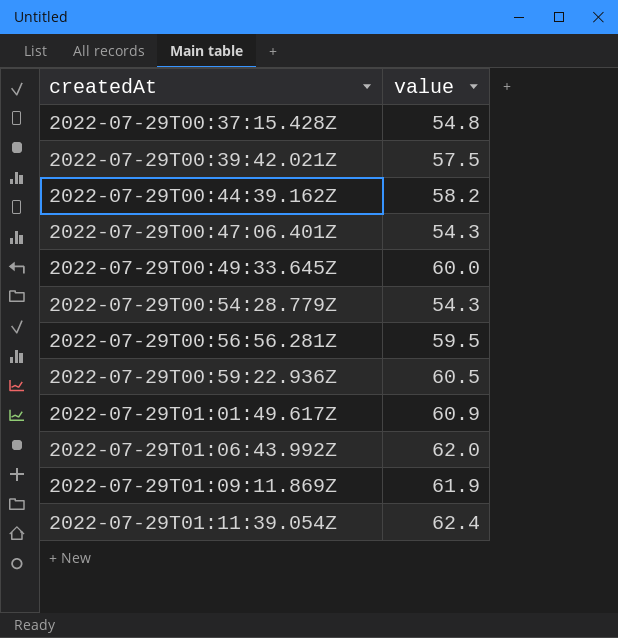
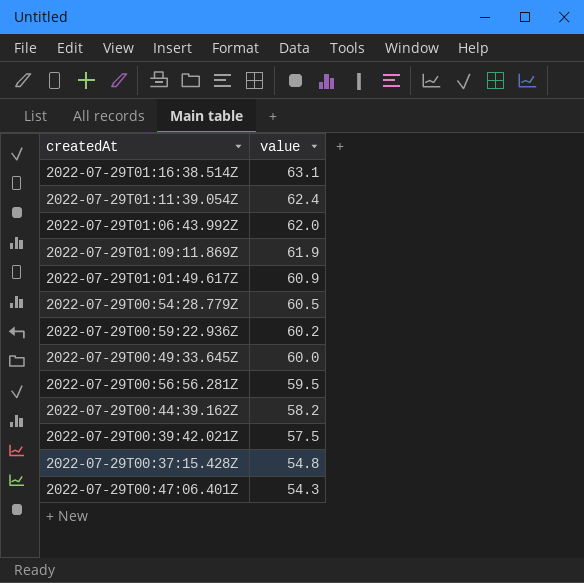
row order: createdAt ascending -> value descending
row 2022-07-29T01:16:38.514Z: none -> 63.1
2022-07-29T00:54:28.779Z | value: 54.3 -> 60.5
2022-07-29T00:59:22.936Z | value: 60.5 -> 60.2

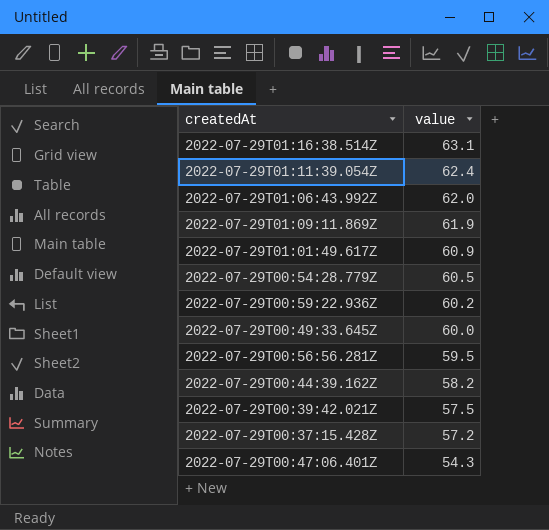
2022-07-29T00:37:15.428Z | value: 54.8 -> 57.2

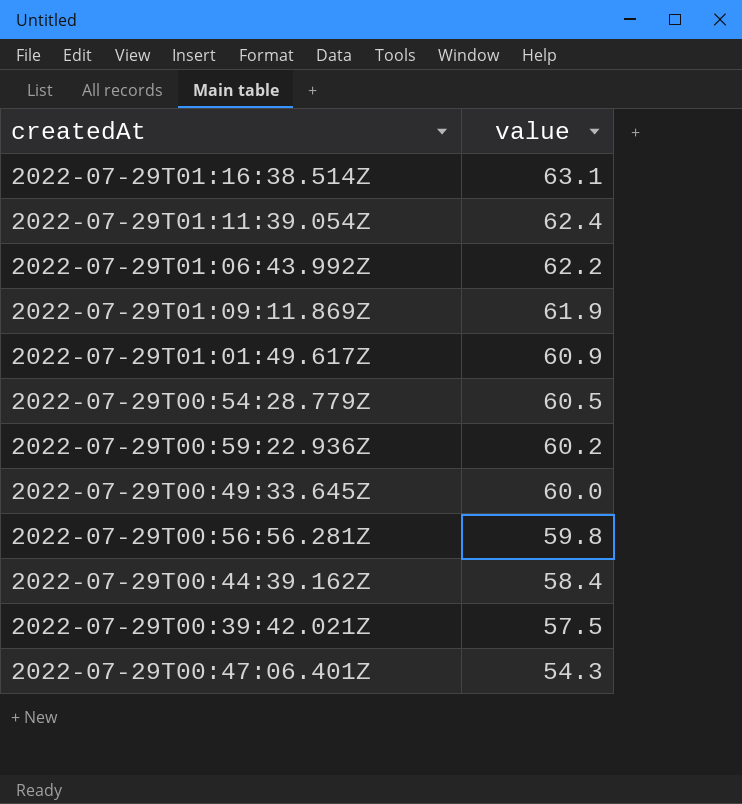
row 2022-07-29T00:37:15.428Z: 57.2 -> none
2022-07-29T01:06:43.992Z | value: 62.0 -> 62.2
2022-07-29T00:56:56.281Z | value: 59.5 -> 59.8
2022-07-29T00:44:39.162Z | value: 58.2 -> 58.4

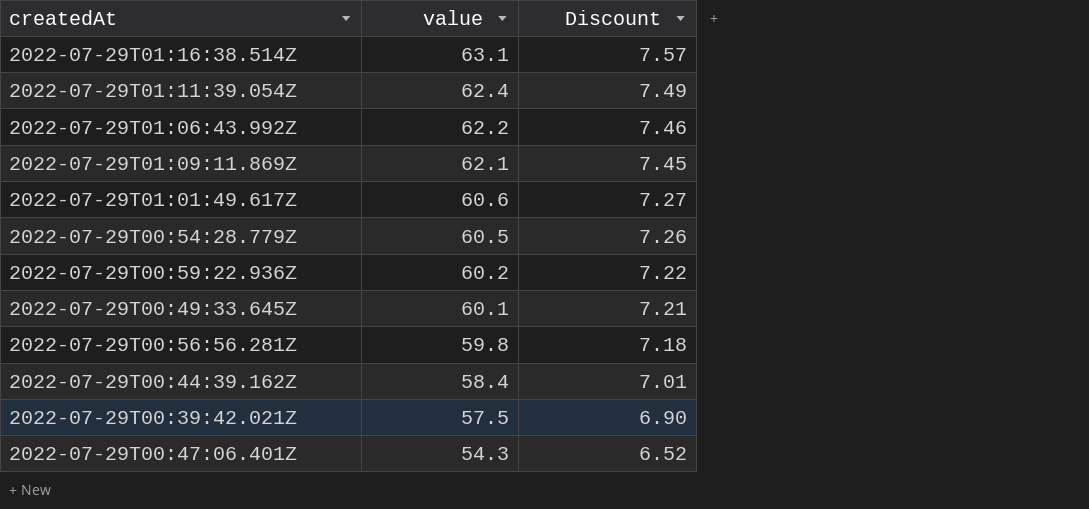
column Discount | formula: none -> [value] * 0.12
2022-07-29T01:09:11.869Z | value: 61.9 -> 62.1
2022-07-29T01:01:49.617Z | value: 60.9 -> 60.6
2022-07-29T00:49:33.645Z | value: 60.0 -> 60.1

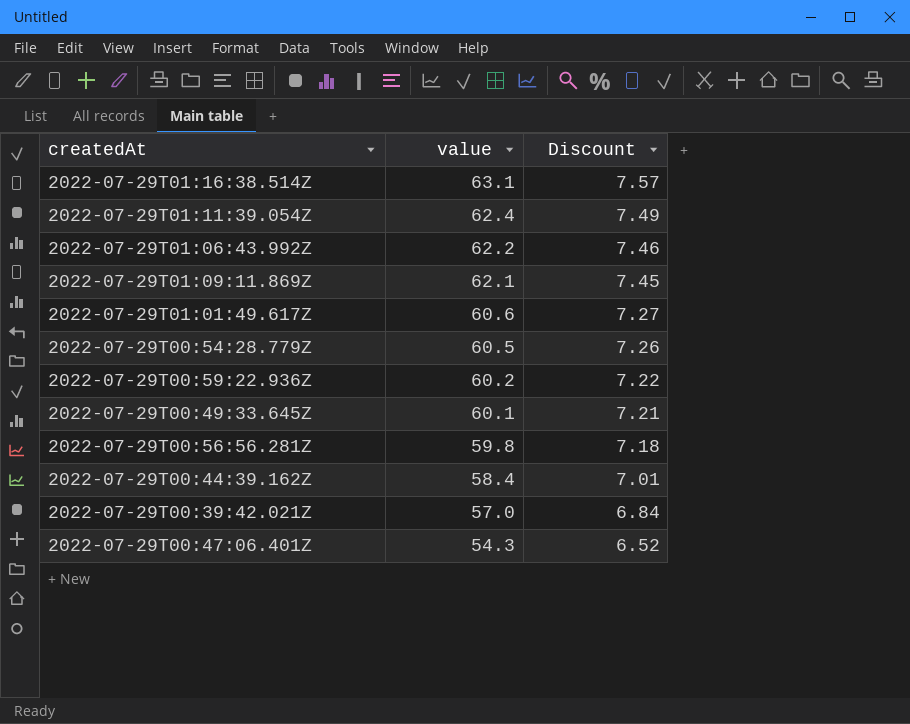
2022-07-29T00:39:42.021Z | value: 57.5 -> 57.0
2022-07-29T00:39:42.021Z | Discount: 6.90 -> 6.84

